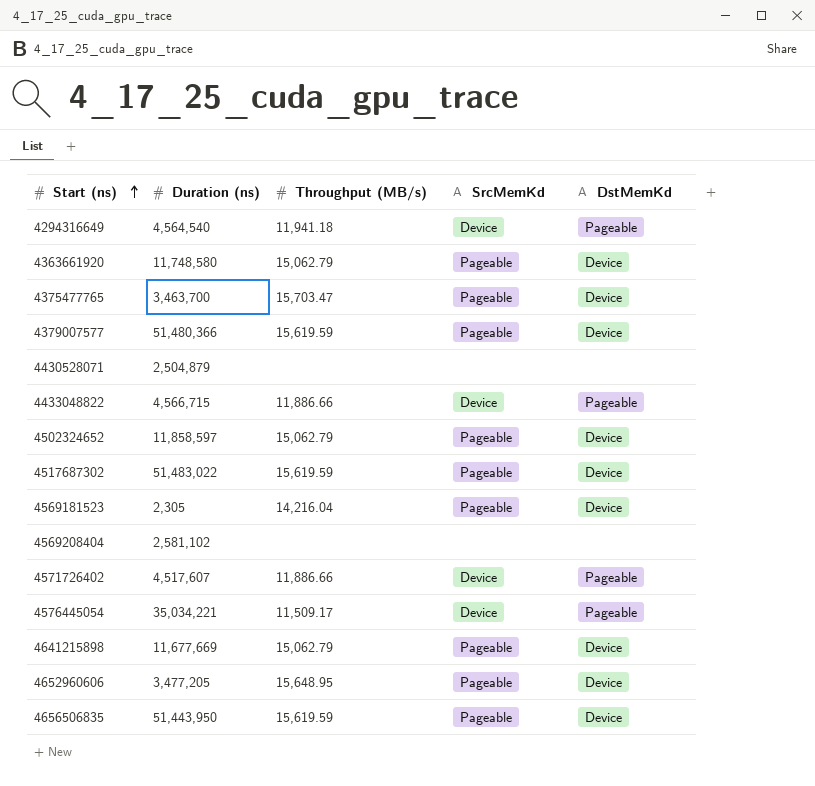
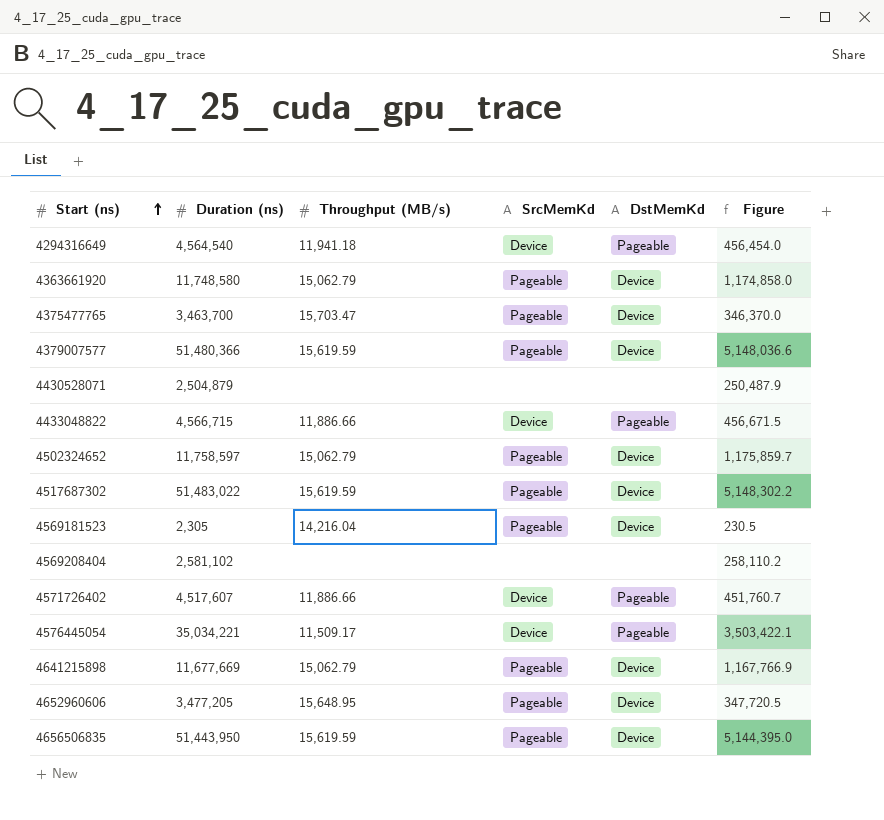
column Figure | formula: none -> [Duration (ns)] * 0.1
4502324652 | Duration (ns): 11,858,597 -> 11,758,597

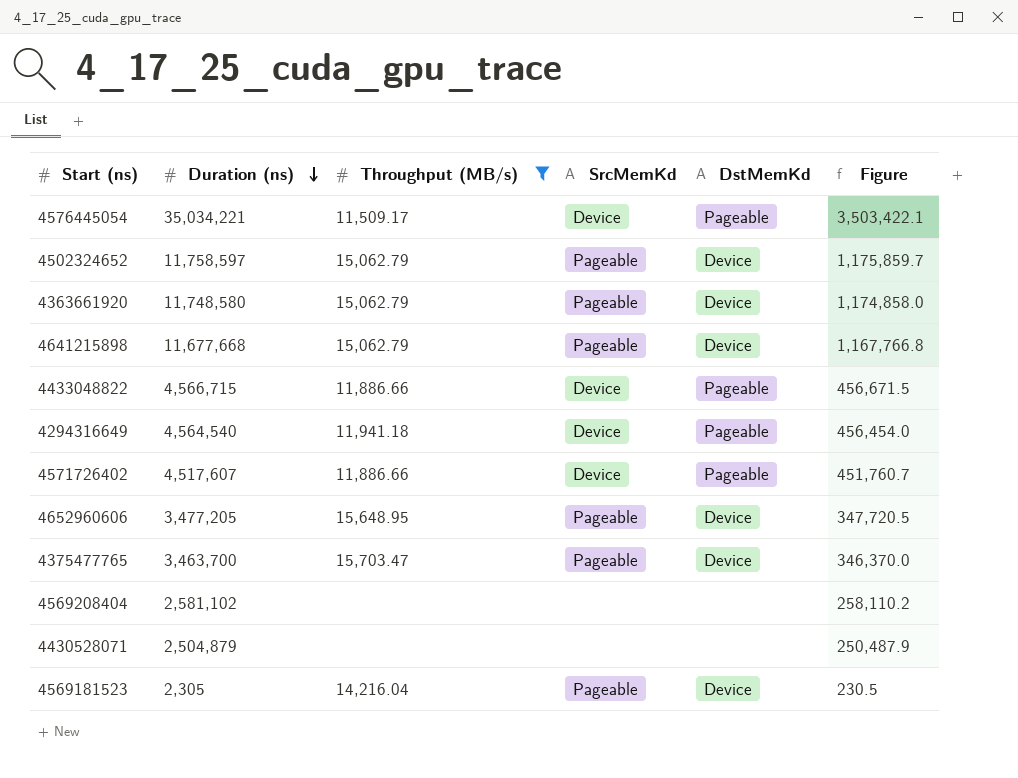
filter: none -> Throughput (MB/s) != 15,619.59
row order: Start (ns) ascending -> Duration (ns) descending
4641215898 | Duration (ns): 11,677,669 -> 11,677,668
4641215898 | Figure: 1,167,766.9 -> 1,167,766.8

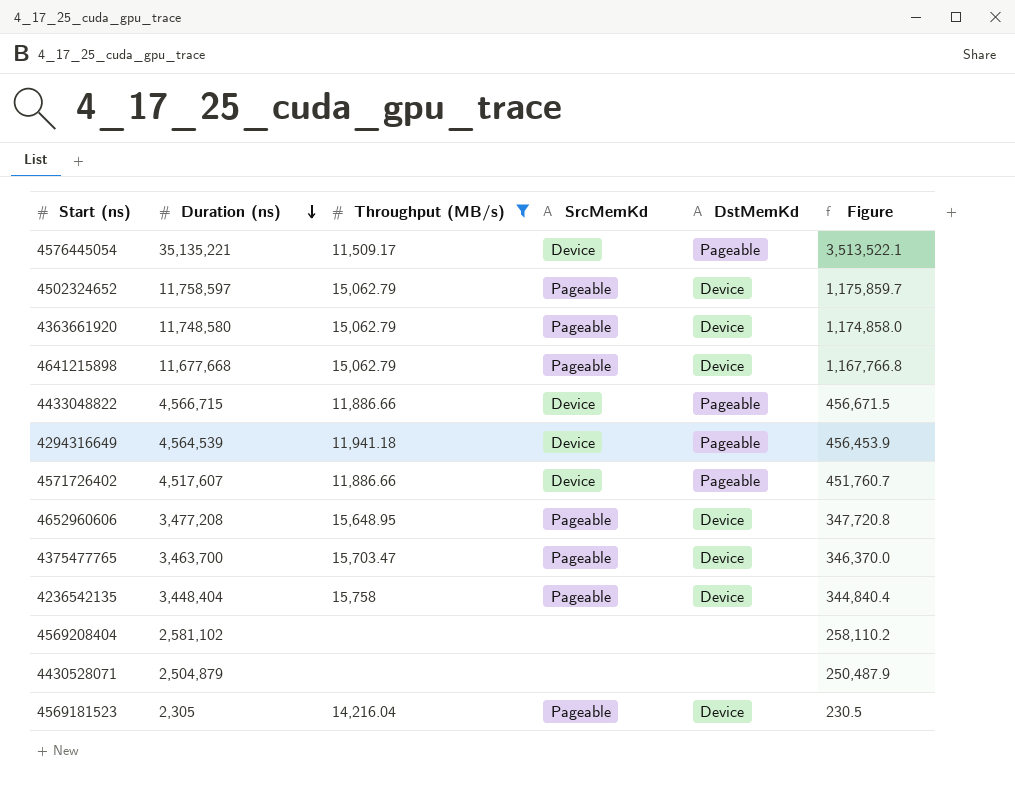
4576445054 | Duration (ns): 35,034,221 -> 35,135,221
4576445054 | Figure: 3,503,422.1 -> 3,513,522.1
4294316649 | Duration (ns): 4,564,540 -> 4,564,539
4294316649 | Figure: 456,454.0 -> 456,453.9
4652960606 | Duration (ns): 3,477,205 -> 3,477,208
4652960606 | Figure: 347,720.5 -> 347,720.8
row 4236542135: none -> 3,448,404 | 15,758 | Pageable | Device | 344,840.4

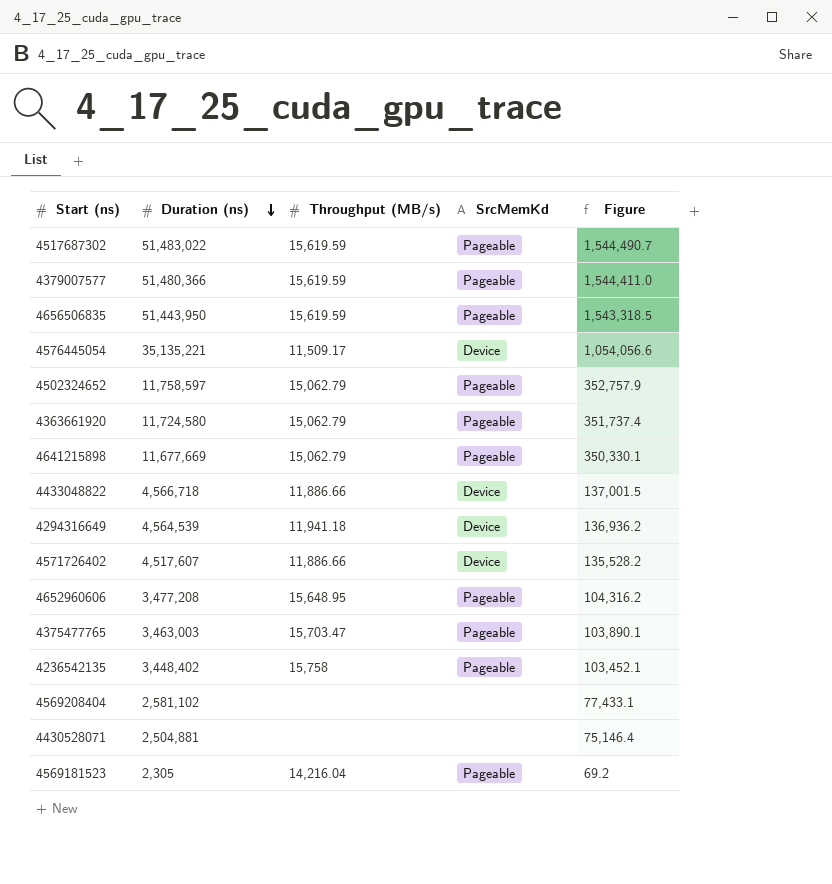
filter: Throughput (MB/s) != 15,619.59 -> none
column DstMemKd | position: 5 -> none
column Figure | formula: [Duration (ns)] * 0.1 -> [Duration (ns)] * 0.03
4363661920 | Duration (ns): 11,748,580 -> 11,724,580
4641215898 | Duration (ns): 11,677,668 -> 11,677,669
4433048822 | Duration (ns): 4,566,715 -> 4,566,718
4375477765 | Duration (ns): 3,463,700 -> 3,463,003
4236542135 | Duration (ns): 3,448,404 -> 3,448,402
4430528071 | Duration (ns): 2,504,879 -> 2,504,881

